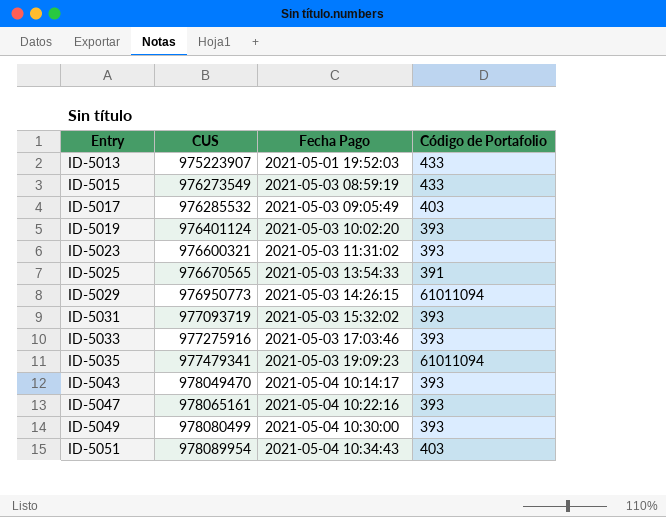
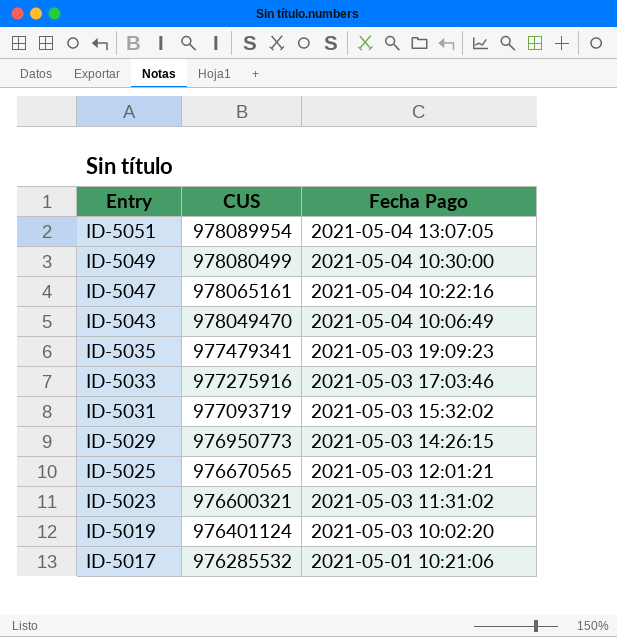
row order: Entry ascending -> Entry descending
column Código de Portafolio | position: 4 -> none
row ID-5013: 975223907 | 2021-05-01 19:52:03 | 433 -> none
row ID-5015: 976273549 | 2021-05-03 08:59:19 | 433 -> none
ID-5051 | Fecha Pago: 2021-05-04 10:34:43 -> 2021-05-04 13:07:05
ID-5043 | Fecha Pago: 2021-05-04 10:14:17 -> 2021-05-04 10:06:49
ID-5025 | Fecha Pago: 2021-05-03 13:54:33 -> 2021-05-03 12:01:21
ID-5017 | Fecha Pago: 2021-05-03 09:05:49 -> 2021-05-01 10:21:06

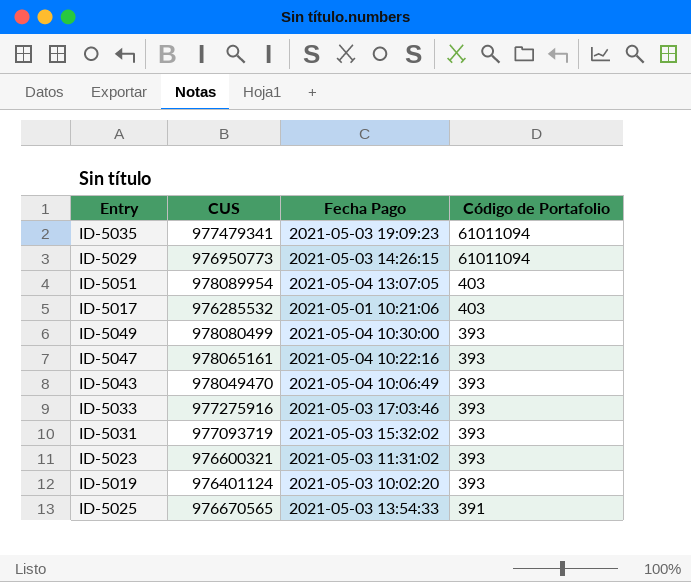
row order: Entry descending -> Código de Portafolio descending
column Código de Portafolio | position: none -> 4
ID-5025 | Fecha Pago: 2021-05-03 12:01:21 -> 2021-05-03 13:54:33

